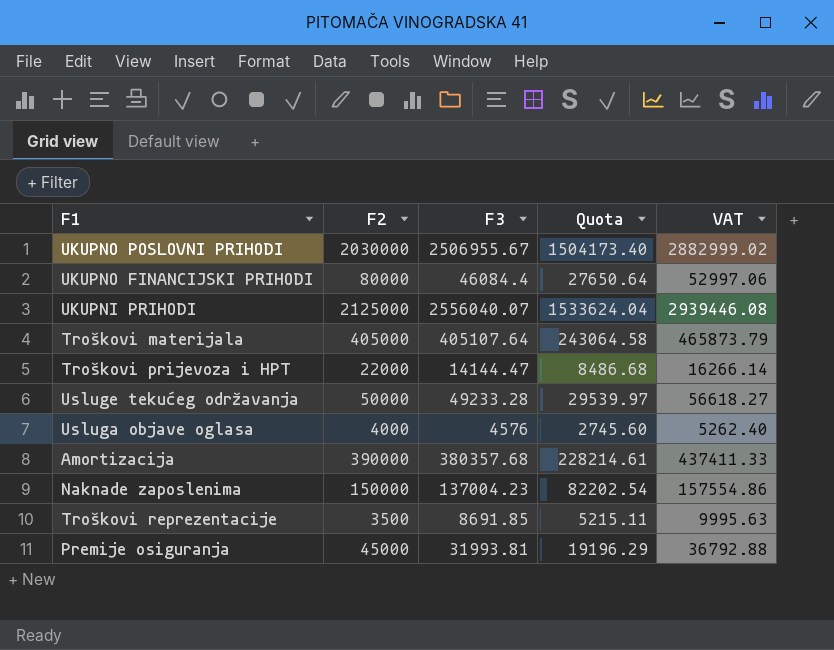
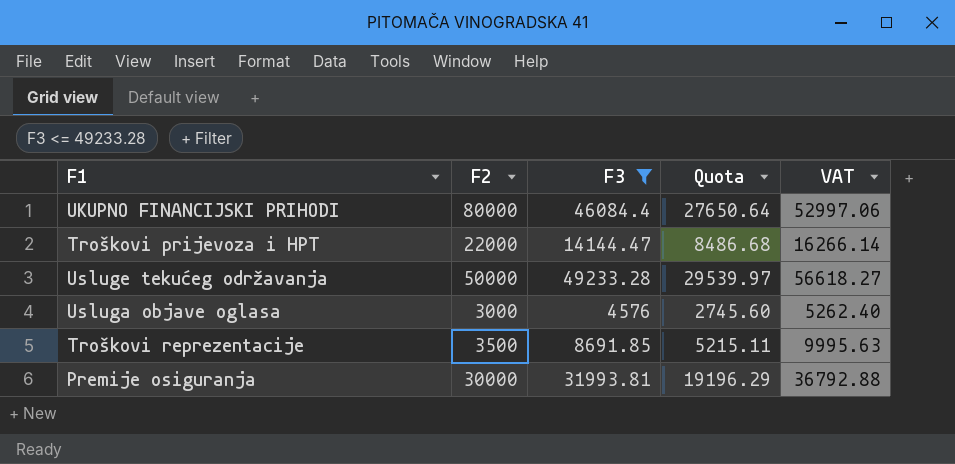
filter: none -> F3 <= 49233.28
Usluga objave oglasa | F2: 4000 -> 3000
Premije osiguranja | F2: 45000 -> 30000

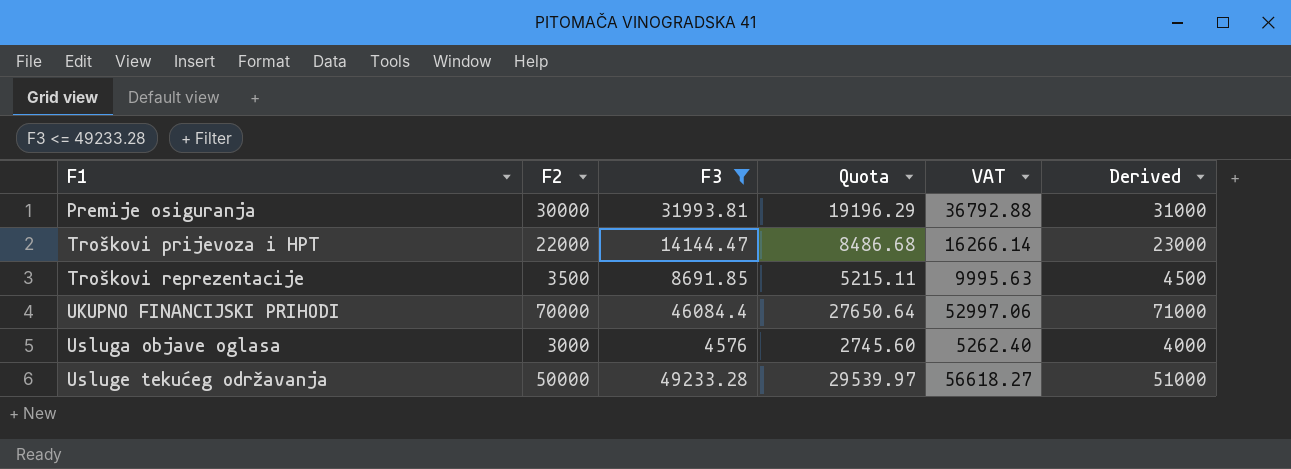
row order: none -> F1 ascending
column Derived | formula: none -> [F2] + 1000
UKUPNO FINANCIJSKI PRIHODI | F2: 80000 -> 70000

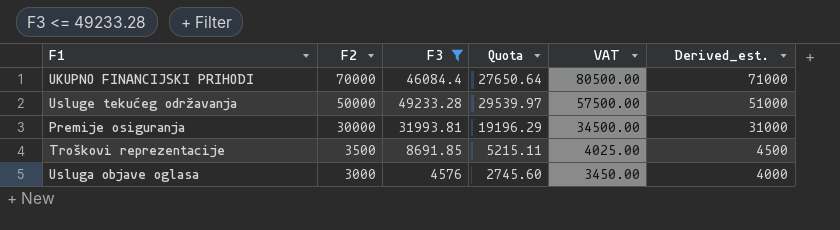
row order: F1 ascending -> F2 descending
column VAT | formula: [F3] * 1.15 -> [F2] * 1.15
column name: Derived -> Derived_est.
row Troškovi prijevoza i HPT: 22000 | 14144.47 | 8486.68 | 16266.14 | 23000 -> none

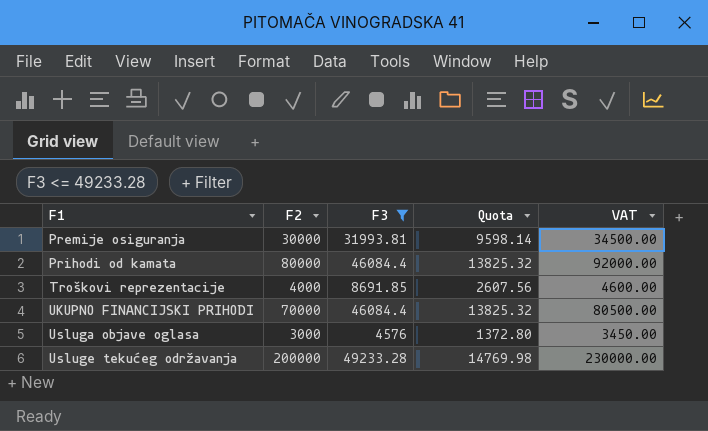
row order: F2 descending -> F1 ascending
column Derived_est. | formula: [F2] + 1000 -> none
column Quota | formula: [F3] * 0.6 -> [F3] * 0.3
row Prihodi od kamata: none -> 80000 | 46084.4 | 13825.32 | 92000.00
Troškovi reprezentacije | F2: 3500 -> 4000
Troškovi reprezentacije | VAT: 4025.00 -> 4600.00
Usluge tekućeg održavanja | F2: 50000 -> 200000
Usluge tekućeg održavanja | VAT: 57500.00 -> 230000.00

